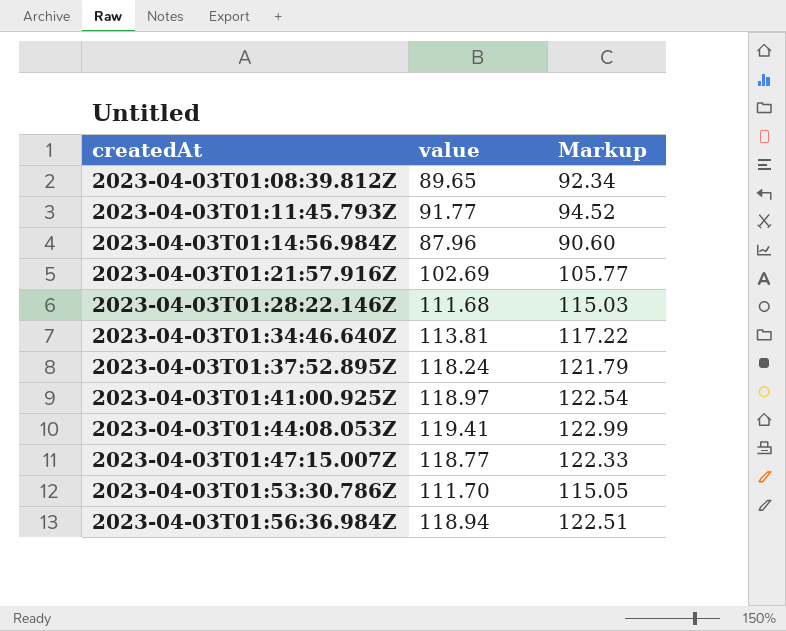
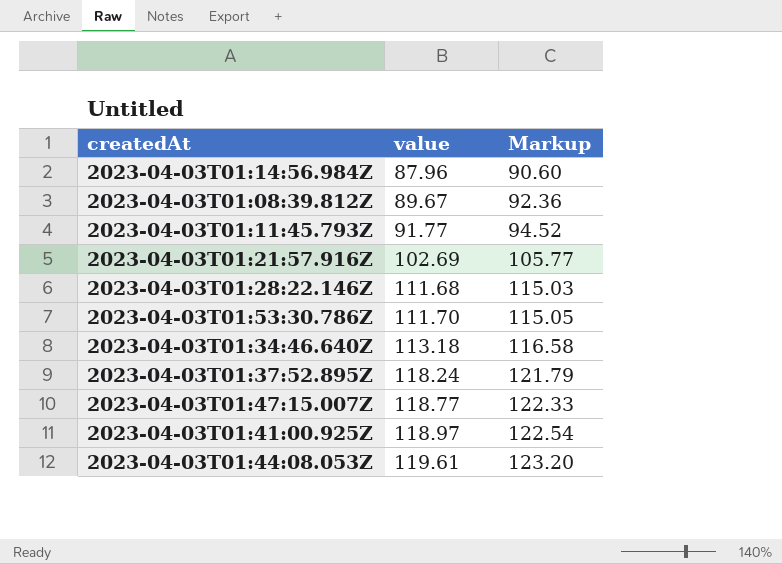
row order: createdAt ascending -> value ascending
row 2023-04-03T01:56:36.984Z: 118.94 | 122.51 -> none
2023-04-03T01:08:39.812Z | value: 89.65 -> 89.67
2023-04-03T01:08:39.812Z | Markup: 92.34 -> 92.36
2023-04-03T01:34:46.640Z | value: 113.81 -> 113.18
2023-04-03T01:34:46.640Z | Markup: 117.22 -> 116.58
2023-04-03T01:44:08.053Z | value: 119.41 -> 119.61
2023-04-03T01:44:08.053Z | Markup: 122.99 -> 123.20

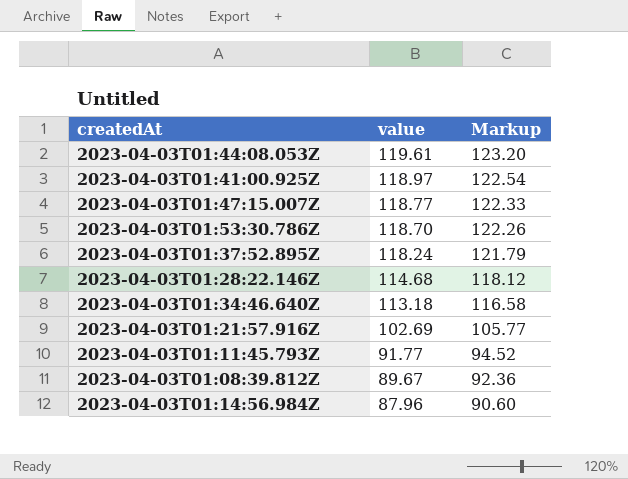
row order: value ascending -> value descending
2023-04-03T01:53:30.786Z | value: 111.70 -> 118.70
2023-04-03T01:53:30.786Z | Markup: 115.05 -> 122.26
2023-04-03T01:28:22.146Z | value: 111.68 -> 114.68
2023-04-03T01:28:22.146Z | Markup: 115.03 -> 118.12

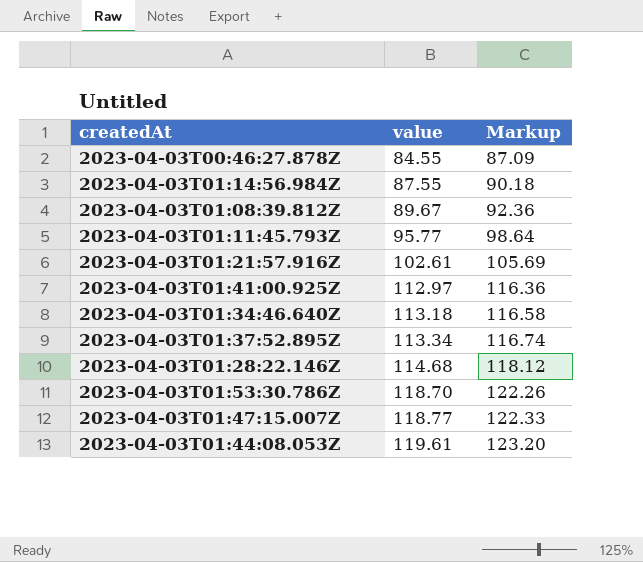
row order: value descending -> value ascending
row 2023-04-03T00:46:27.878Z: none -> 84.55 | 87.09
2023-04-03T01:14:56.984Z | value: 87.96 -> 87.55
2023-04-03T01:14:56.984Z | Markup: 90.60 -> 90.18
2023-04-03T01:11:45.793Z | value: 91.77 -> 95.77
2023-04-03T01:11:45.793Z | Markup: 94.52 -> 98.64
2023-04-03T01:21:57.916Z | value: 102.69 -> 102.61
2023-04-03T01:21:57.916Z | Markup: 105.77 -> 105.69
2023-04-03T01:41:00.925Z | value: 118.97 -> 112.97
2023-04-03T01:41:00.925Z | Markup: 122.54 -> 116.36
2023-04-03T01:37:52.895Z | value: 118.24 -> 113.34
2023-04-03T01:37:52.895Z | Markup: 121.79 -> 116.74

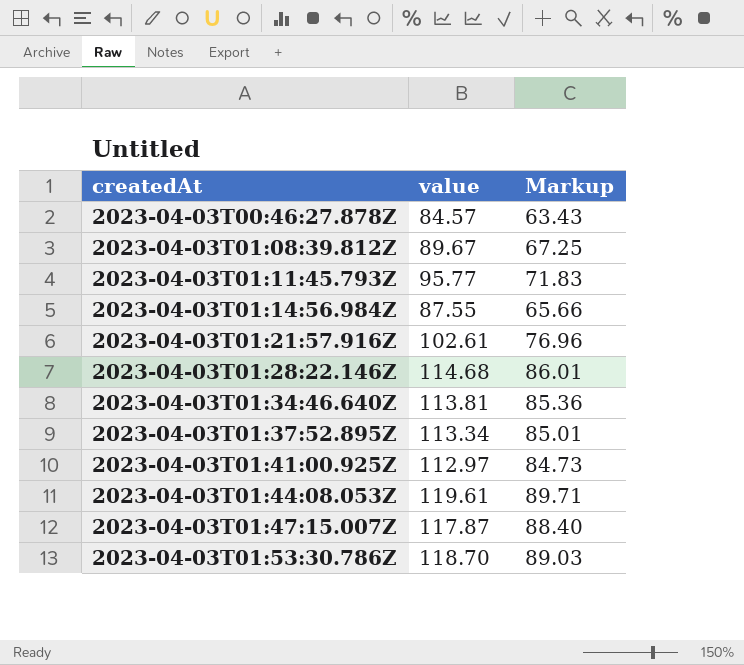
row order: value ascending -> createdAt ascending
column Markup | formula: [value] * 1.03 -> [value] * 0.75
2023-04-03T00:46:27.878Z | value: 84.55 -> 84.57
2023-04-03T01:34:46.640Z | value: 113.18 -> 113.81
2023-04-03T01:47:15.007Z | value: 118.77 -> 117.87

